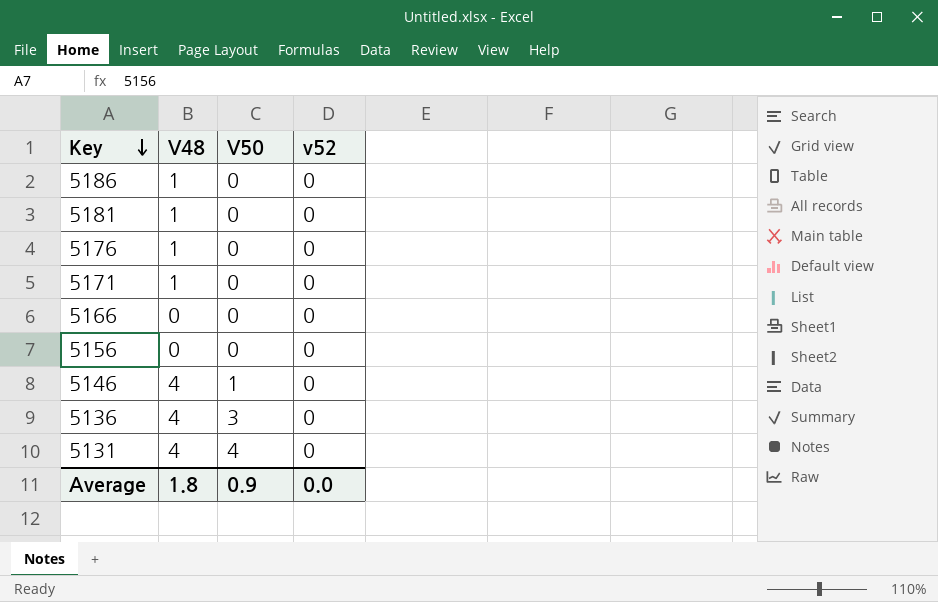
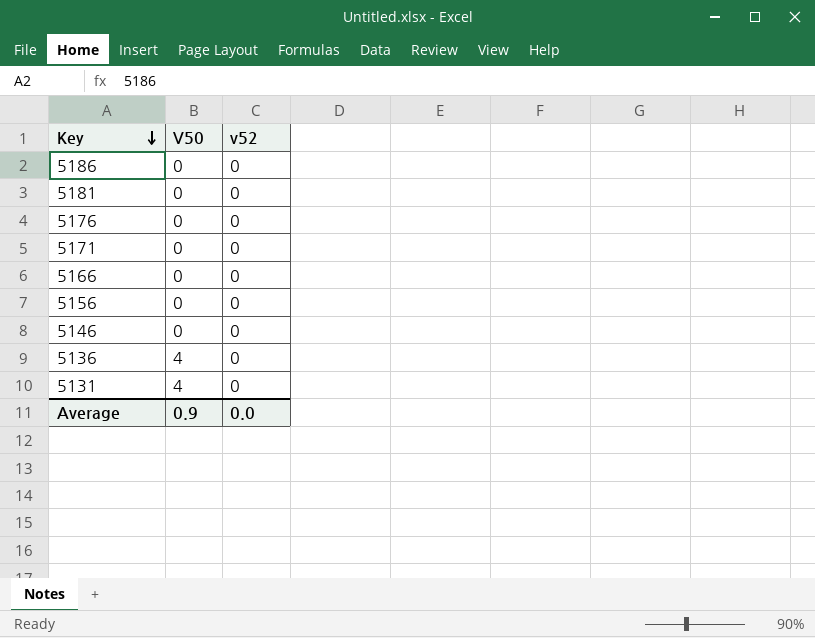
column V48 | position: 2 -> none
5146 | V50: 1 -> 0
5136 | V50: 3 -> 4

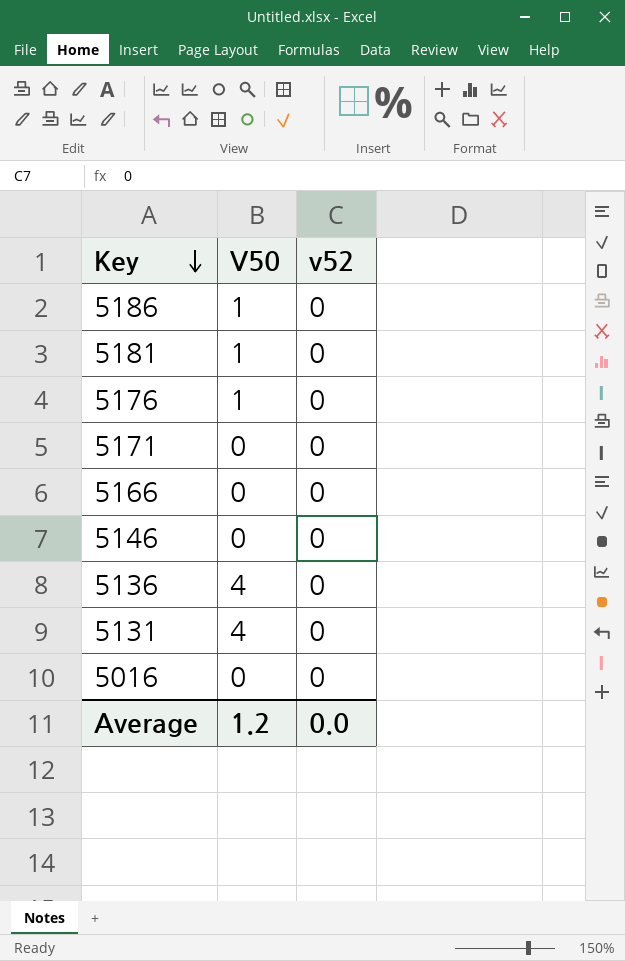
row 5156: 0 | 0 -> none
5186 | V50: 0 -> 1
5181 | V50: 0 -> 1
5176 | V50: 0 -> 1
row 5016: none -> 0 | 0
Average | V50: 0.9 -> 1.2

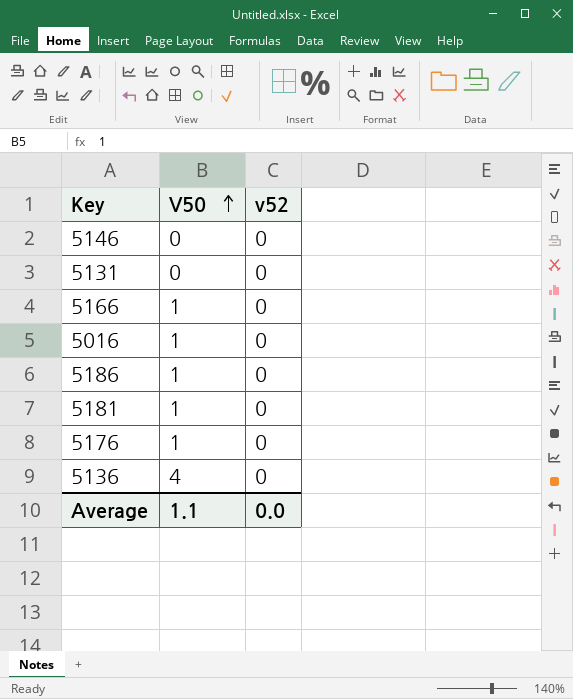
row order: Key descending -> V50 ascending
row 5171: 0 | 0 -> none
5131 | V50: 4 -> 0
5166 | V50: 0 -> 1
5016 | V50: 0 -> 1
Average | V50: 1.2 -> 1.1

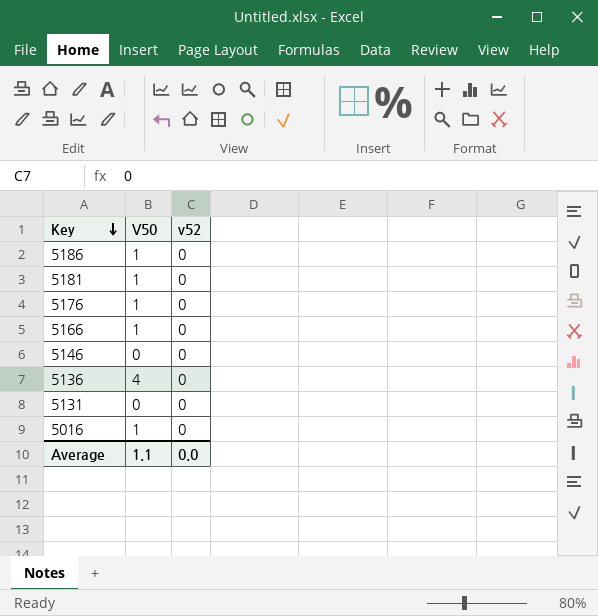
row order: V50 ascending -> Key descending

